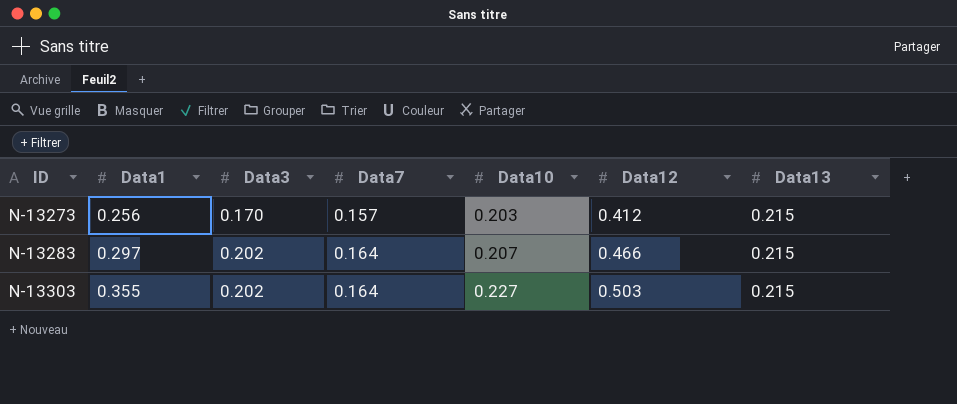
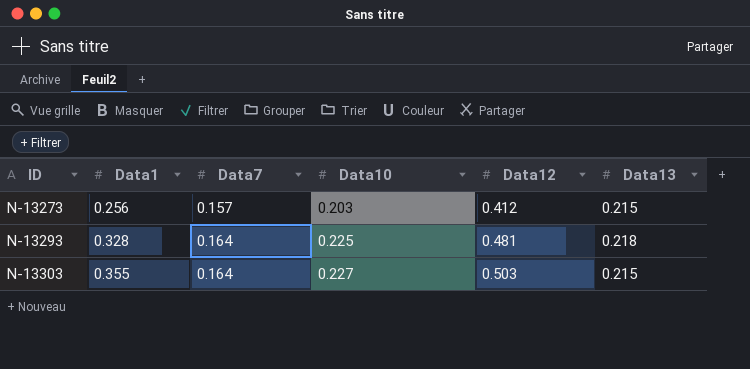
column Data3 | position: 3 -> none
row N-13283: 0.297 | 0.202 | 0.164 | 0.207 | 0.466 | 0.215 -> none
row N-13293: none -> 0.328 | 0.164 | 0.225 | 0.481 | 0.218

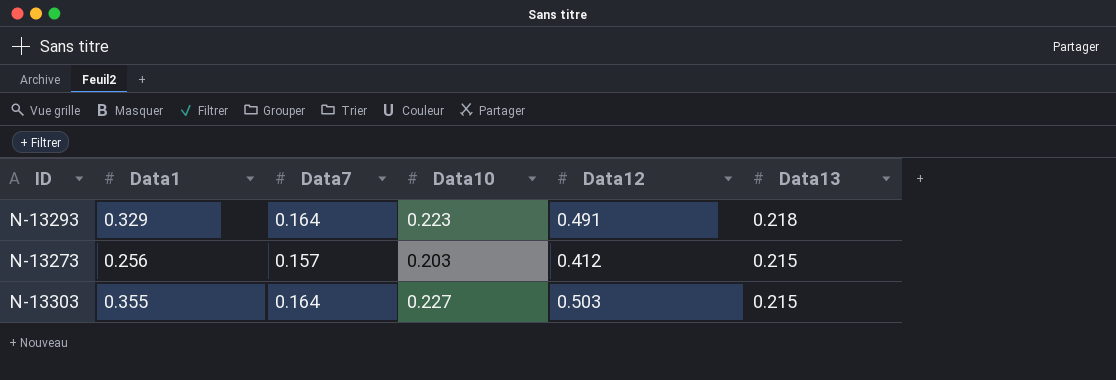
row order: ID ascending -> Data13 descending
N-13293 | Data1: 0.328 -> 0.329
N-13293 | Data10: 0.225 -> 0.223
N-13293 | Data12: 0.481 -> 0.491

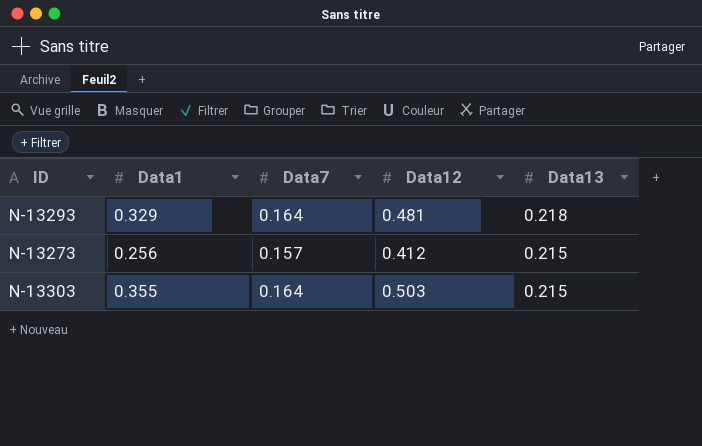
column Data10 | position: 4 -> none
N-13293 | Data12: 0.491 -> 0.481

